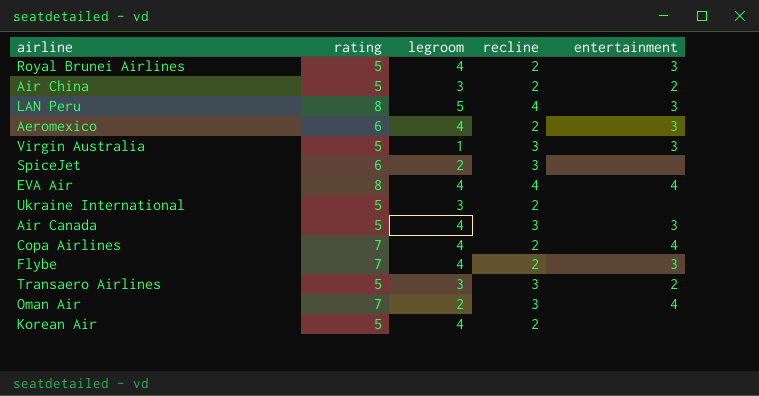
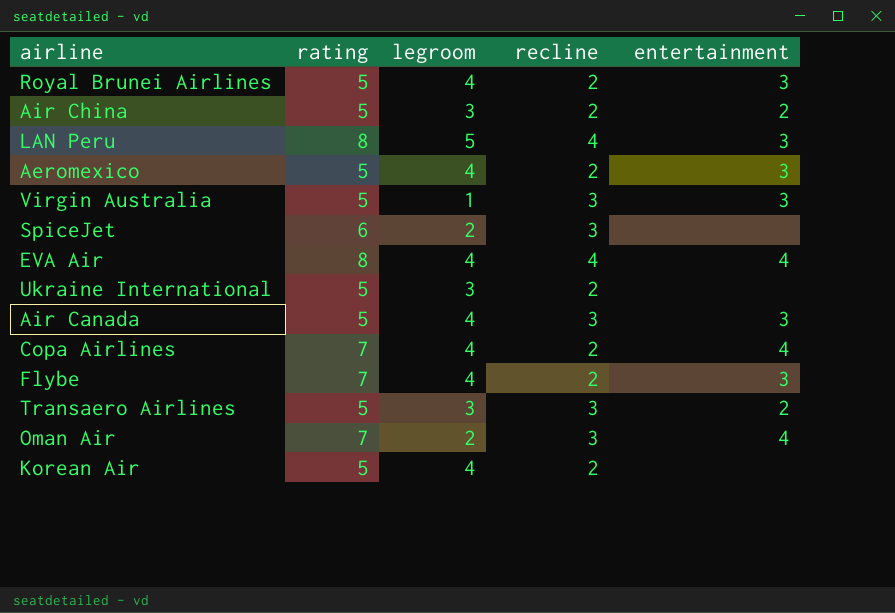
Aeromexico | rating: 6 -> 5

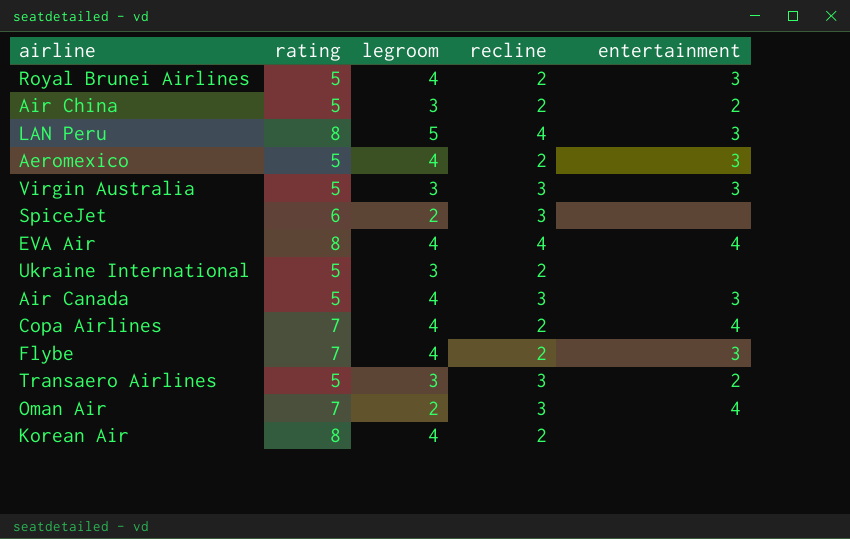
Virgin Australia | legroom: 1 -> 3
Korean Air | rating: 5 -> 8

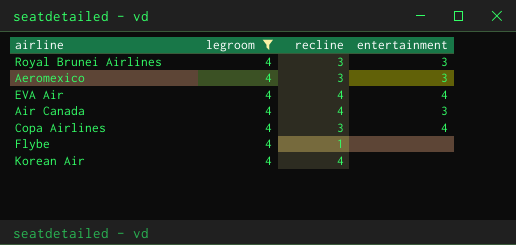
filter: none -> legroom = 4
column rating | position: 2 -> none
Royal Brunei Airlines | recline: 2 -> 3
Aeromexico | recline: 2 -> 3
Air Canada | recline: 3 -> 4
Copa Airlines | recline: 2 -> 3
Flybe | recline: 2 -> 1
Flybe | entertainment: 3 -> none
Korean Air | recline: 2 -> 4

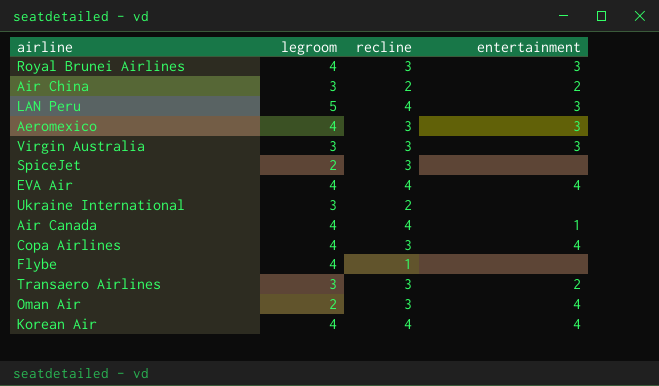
filter: legroom = 4 -> none
Air Canada | entertainment: 3 -> 1
Korean Air | entertainment: none -> 4

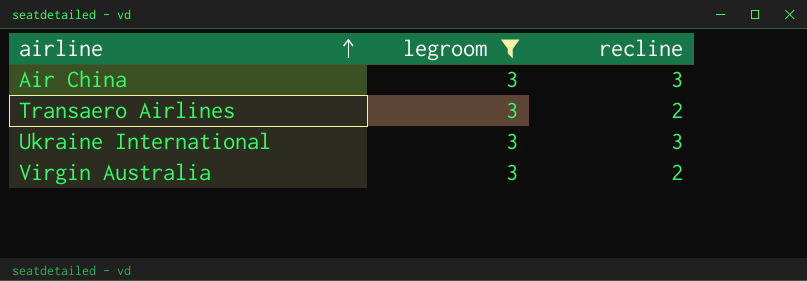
filter: none -> legroom = 3
row order: none -> airline ascending
column entertainment | position: 4 -> none
Air China | recline: 2 -> 3
Transaero Airlines | recline: 3 -> 2
Ukraine International | recline: 2 -> 3
Virgin Australia | recline: 3 -> 2

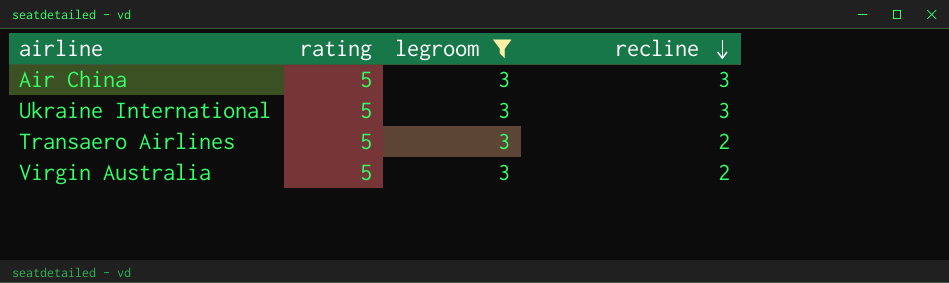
row order: airline ascending -> recline descending
column rating | position: none -> 2

